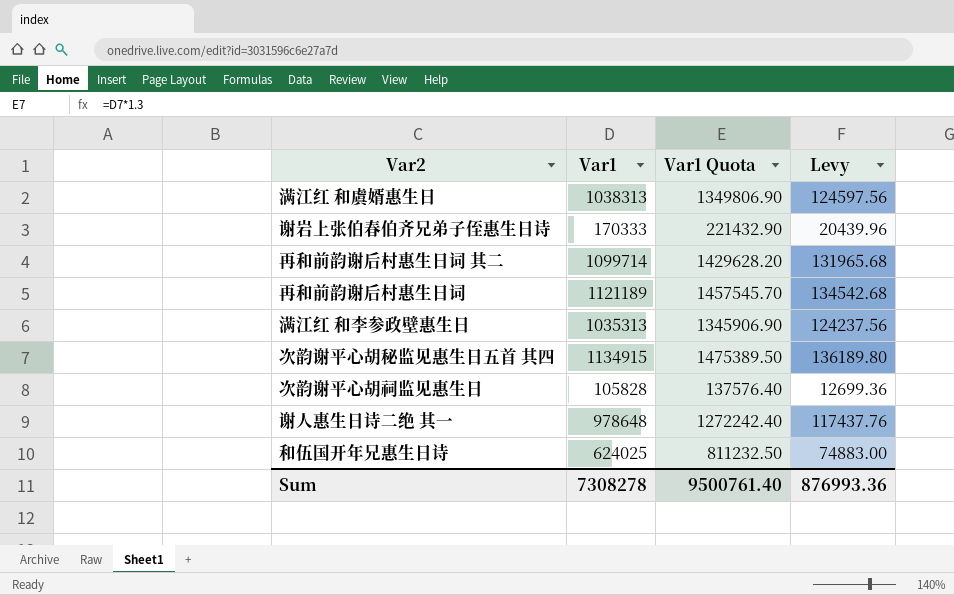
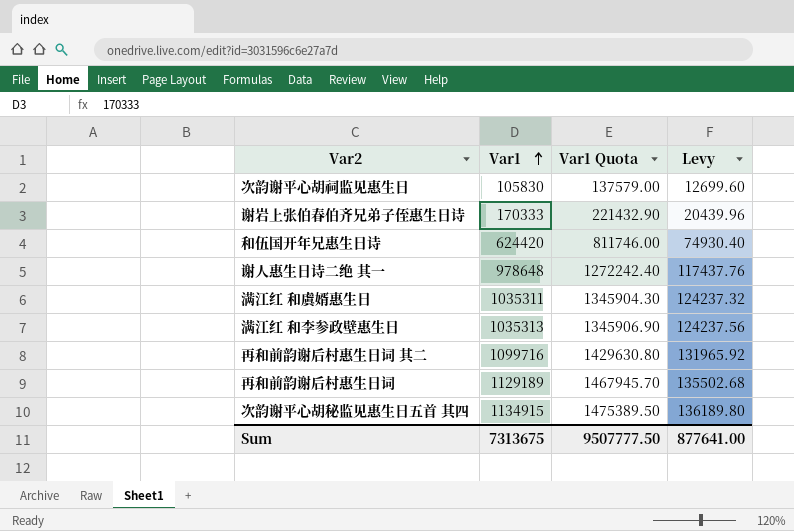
row order: none -> Var1 ascending
次韵谢平心胡祠监见惠生日 | Var1: 105828 -> 105830
次韵谢平心胡祠监见惠生日 | Var1 Quota: 137576.40 -> 137579.00
次韵谢平心胡祠监见惠生日 | Levy: 12699.36 -> 12699.60
和伍国开年兄惠生日诗 | Var1: 624025 -> 624420
和伍国开年兄惠生日诗 | Var1 Quota: 811232.50 -> 811746.00
和伍国开年兄惠生日诗 | Levy: 74883.00 -> 74930.40
满江红 和虞婿惠生日 | Var1: 1038313 -> 1035311
满江红 和虞婿惠生日 | Var1 Quota: 1349806.90 -> 1345904.30
满江红 和虞婿惠生日 | Levy: 124597.56 -> 124237.32
再和前韵谢后村惠生日词 其二 | Var1: 1099714 -> 1099716
再和前韵谢后村惠生日词 其二 | Var1 Quota: 1429628.20 -> 1429630.80
再和前韵谢后村惠生日词 其二 | Levy: 131965.68 -> 131965.92
再和前韵谢后村惠生日词 | Var1: 1121189 -> 1129189
再和前韵谢后村惠生日词 | Var1 Quota: 1457545.70 -> 1467945.70
再和前韵谢后村惠生日词 | Levy: 134542.68 -> 135502.68
Sum | Var1: 7308278 -> 7313675
Sum | Var1 Quota: 9500761.40 -> 9507777.50
Sum | Levy: 876993.36 -> 877641.00

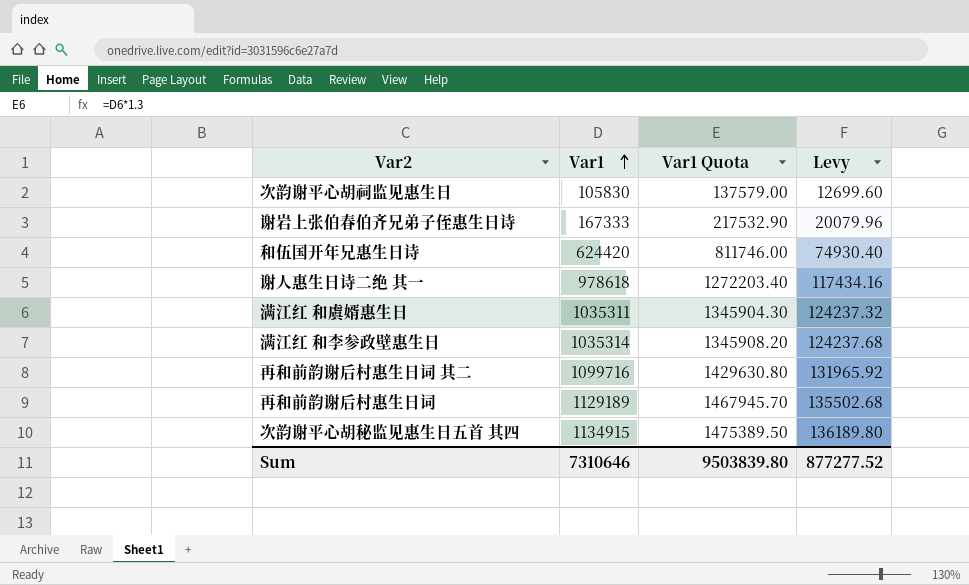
谢岩上张伯春伯齐兄弟子侄惠生日诗 | Var1: 170333 -> 167333
谢岩上张伯春伯齐兄弟子侄惠生日诗 | Var1 Quota: 221432.90 -> 217532.90
谢岩上张伯春伯齐兄弟子侄惠生日诗 | Levy: 20439.96 -> 20079.96
谢人惠生日诗二绝 其一 | Var1: 978648 -> 978618
谢人惠生日诗二绝 其一 | Var1 Quota: 1272242.40 -> 1272203.40
谢人惠生日诗二绝 其一 | Levy: 117437.76 -> 117434.16
满江红 和李参政壁惠生日 | Var1: 1035313 -> 1035314
满江红 和李参政壁惠生日 | Var1 Quota: 1345906.90 -> 1345908.20
满江红 和李参政壁惠生日 | Levy: 124237.56 -> 124237.68
Sum | Var1: 7313675 -> 7310646
Sum | Var1 Quota: 9507777.50 -> 9503839.80
Sum | Levy: 877641.00 -> 877277.52

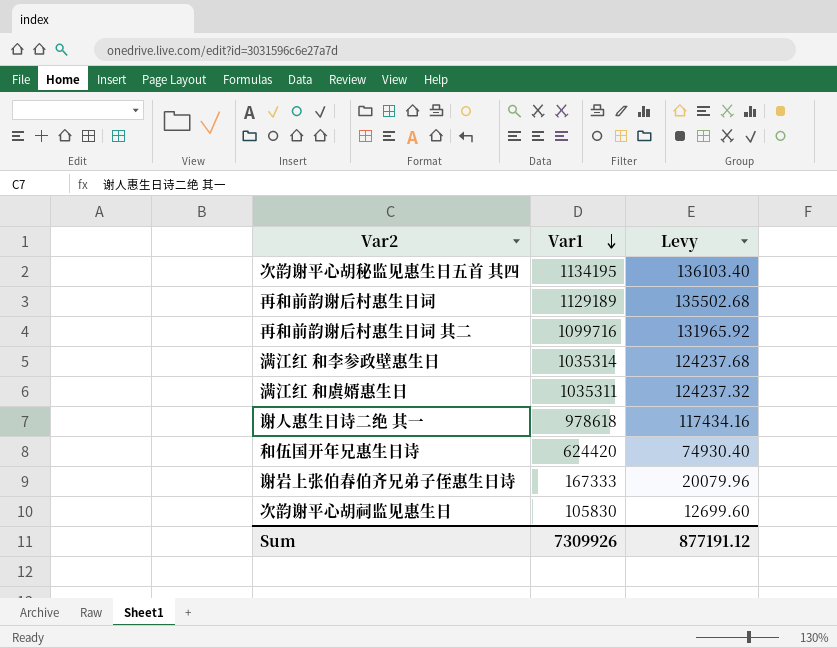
row order: Var1 ascending -> Var1 descending
column Var1 Quota | formula: [Var1] * 1.3 -> none
次韵谢平心胡秘监见惠生日五首 其四 | Var1: 1134915 -> 1134195
次韵谢平心胡秘监见惠生日五首 其四 | Levy: 136189.80 -> 136103.40
Sum | Var1: 7310646 -> 7309926
Sum | Levy: 877277.52 -> 877191.12

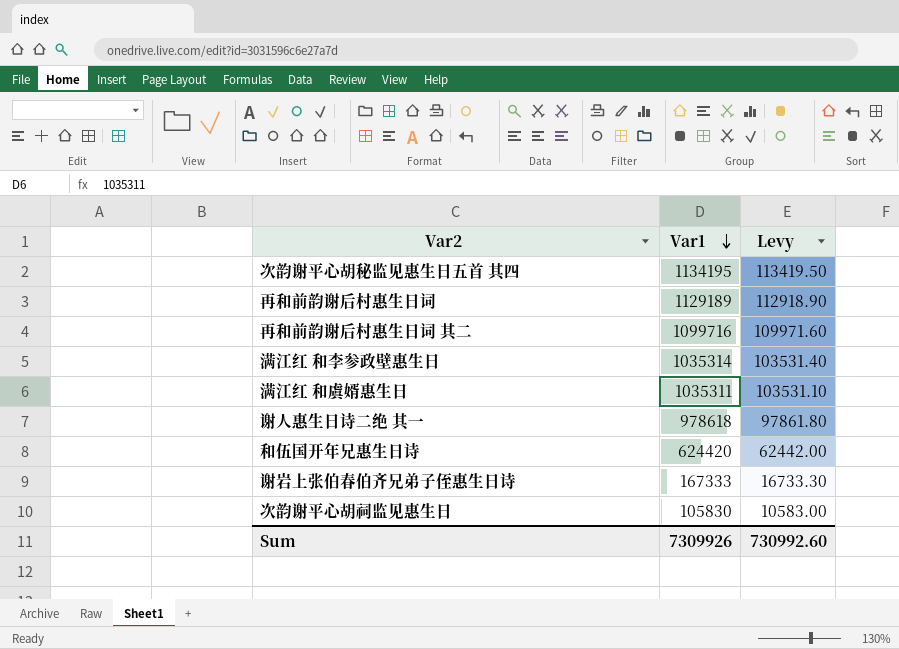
column Levy | formula: [Var1] * 0.12 -> [Var1] * 0.1
Sum | Levy: 877191.12 -> 730992.60

